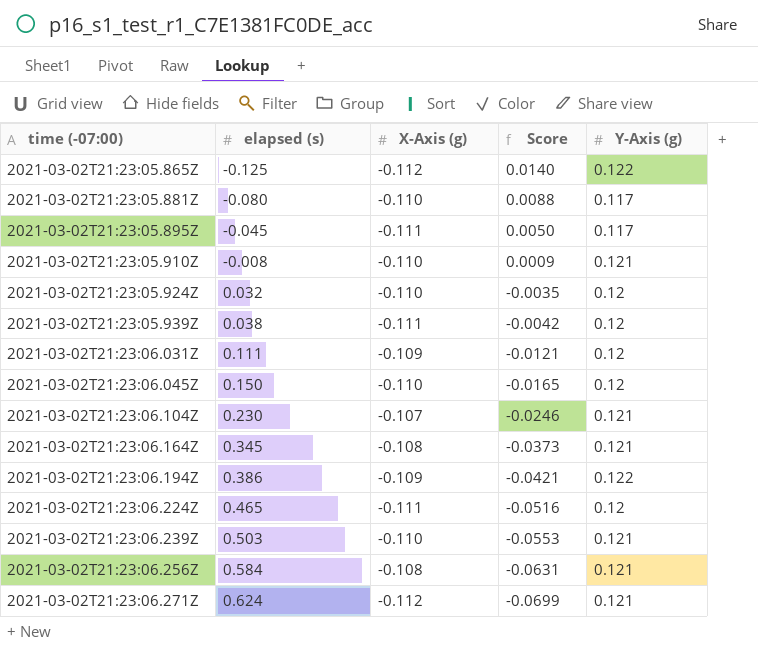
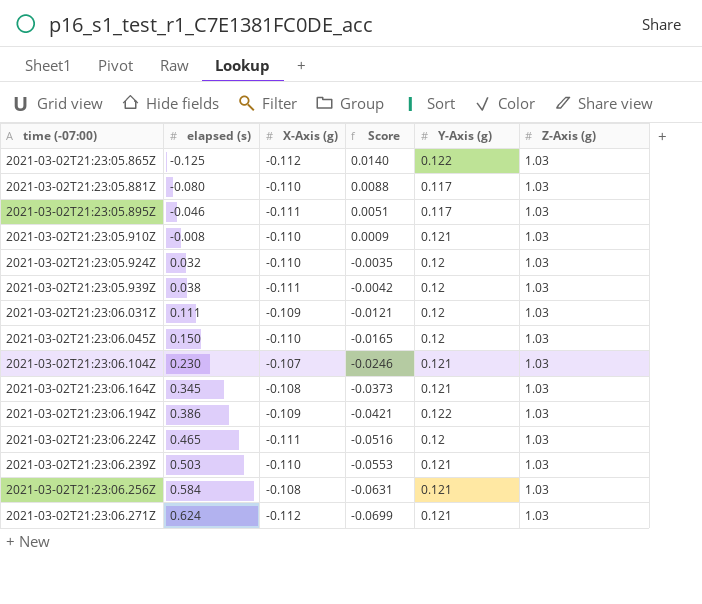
column Z-Axis (g) | position: none -> 6
2021-03-02T21:23:05.895Z | elapsed (s): -0.045 -> -0.046
2021-03-02T21:23:05.895Z | Score: 0.0050 -> 0.0051

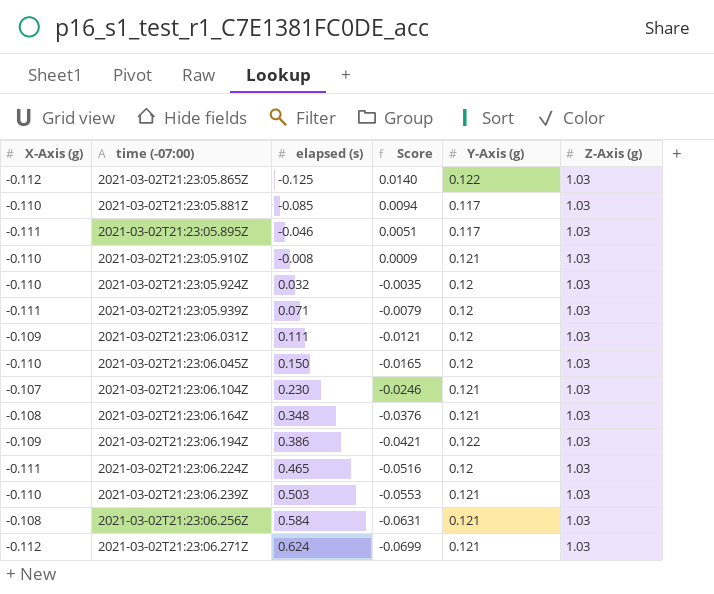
column X-Axis (g) | position: 3 -> 1
2021-03-02T21:23:05.881Z | elapsed (s): -0.080 -> -0.085
2021-03-02T21:23:05.881Z | Score: 0.0088 -> 0.0094
2021-03-02T21:23:05.939Z | elapsed (s): 0.038 -> 0.071
2021-03-02T21:23:05.939Z | Score: -0.0042 -> -0.0079
2021-03-02T21:23:06.164Z | elapsed (s): 0.345 -> 0.348
2021-03-02T21:23:06.164Z | Score: -0.0373 -> -0.0376

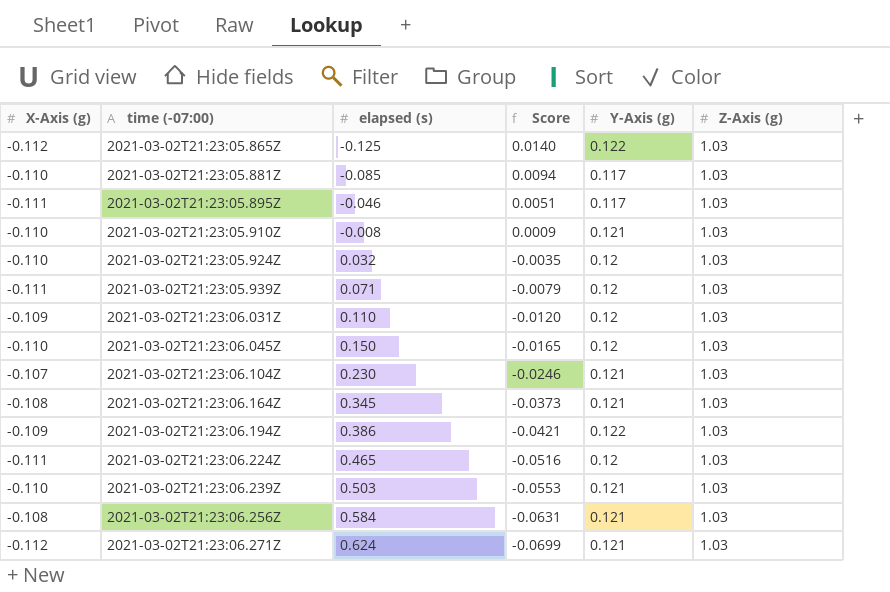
2021-03-02T21:23:06.031Z | elapsed (s): 0.111 -> 0.110
2021-03-02T21:23:06.031Z | Score: -0.0121 -> -0.0120
2021-03-02T21:23:06.164Z | elapsed (s): 0.348 -> 0.345
2021-03-02T21:23:06.164Z | Score: -0.0376 -> -0.0373

